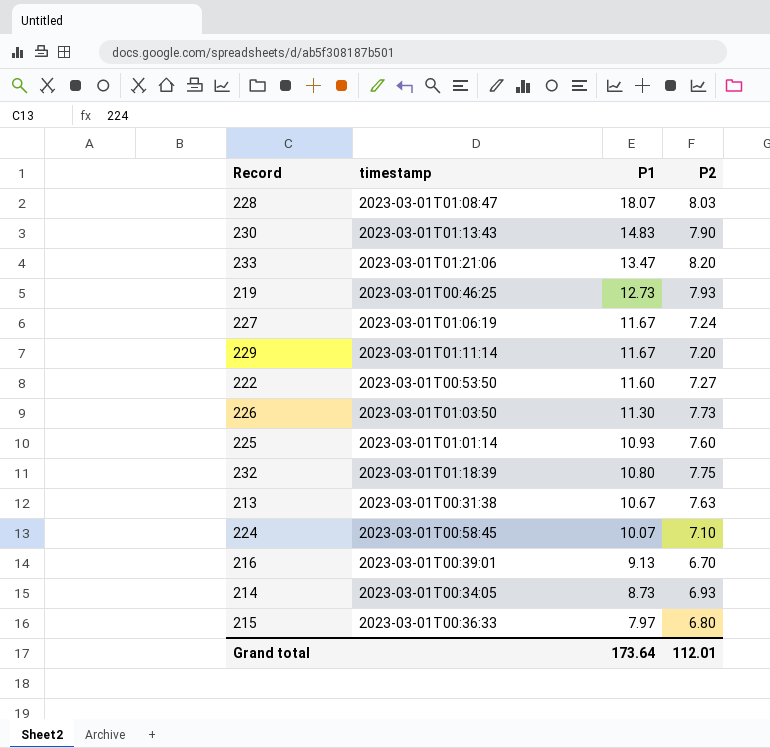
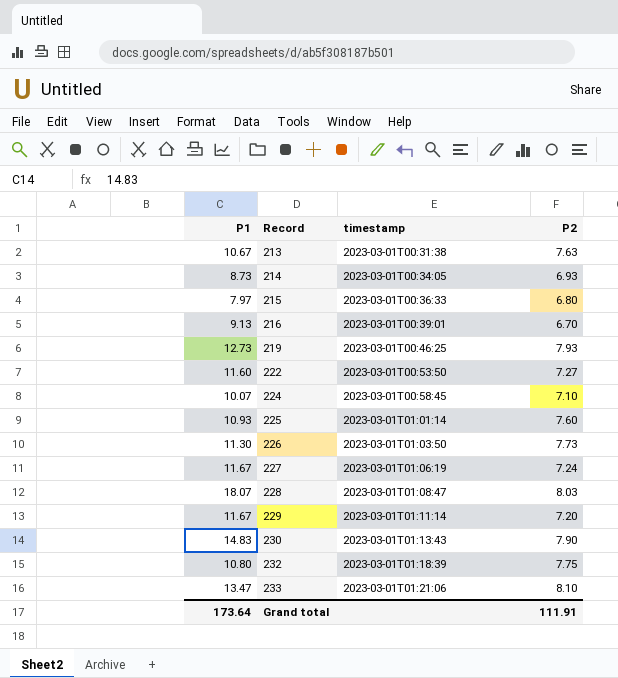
row order: P1 descending -> Record ascending
column P1 | position: 3 -> 1
233 | P2: 8.20 -> 8.10
Grand total | P2: 112.01 -> 111.91

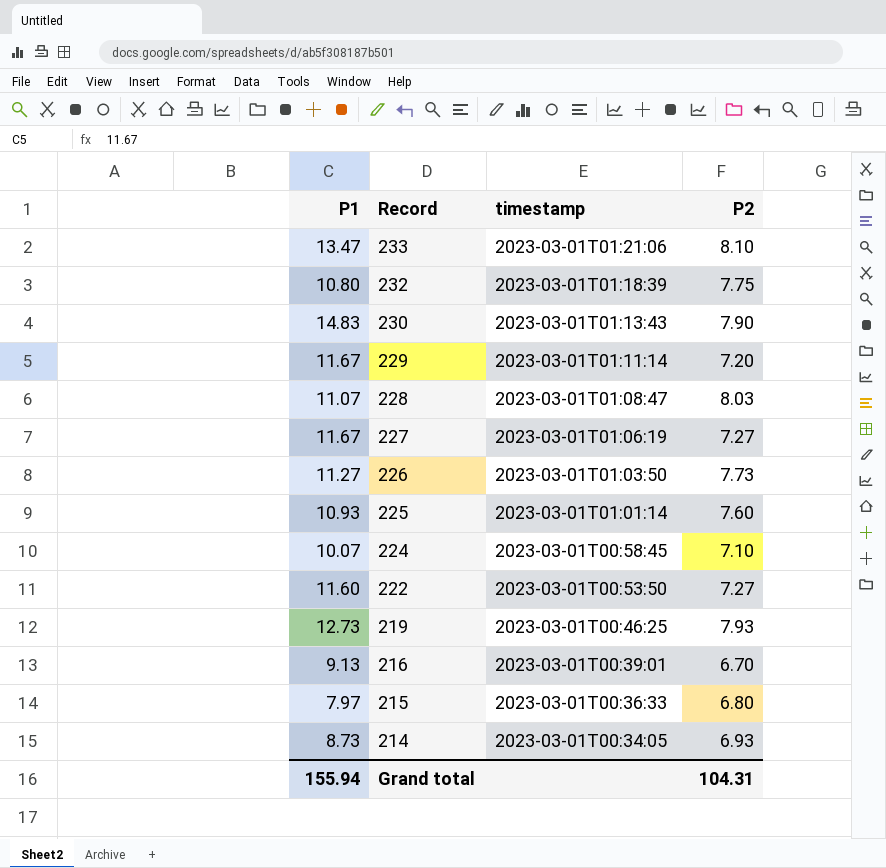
row order: Record ascending -> Record descending
row 213: 10.67 | 2023-03-01T00:31:38 | 7.63 -> none
228 | P1: 18.07 -> 11.07
227 | P2: 7.24 -> 7.27
226 | P1: 11.30 -> 11.27
Grand total | P1: 173.64 -> 155.94
Grand total | P2: 111.91 -> 104.31

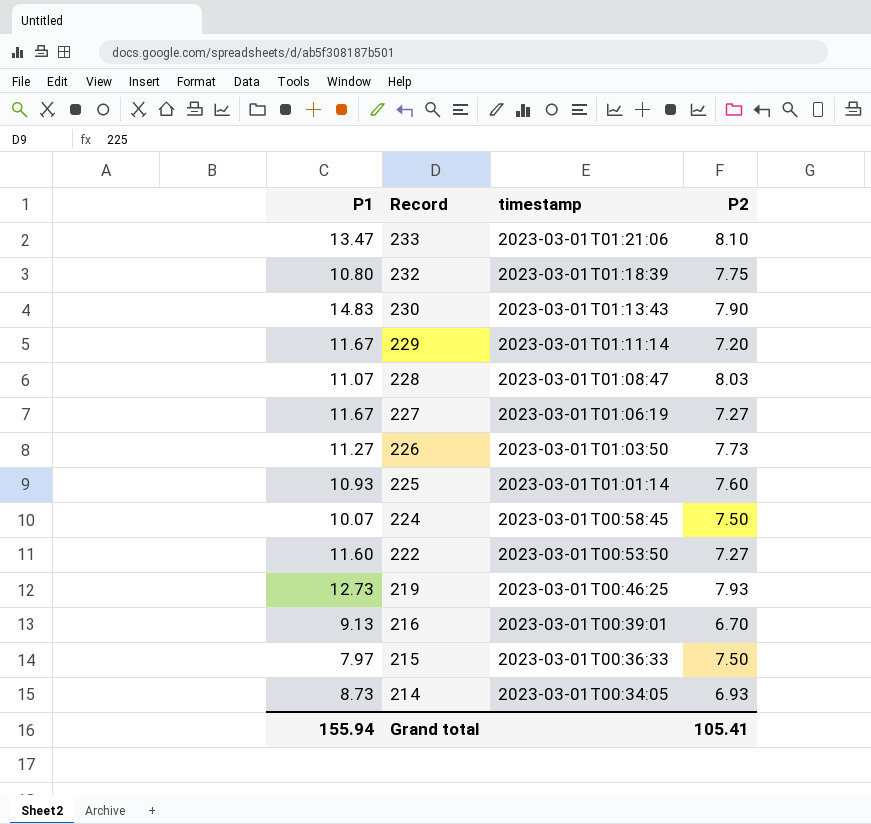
224 | P2: 7.10 -> 7.50
215 | P2: 6.80 -> 7.50
Grand total | P2: 104.31 -> 105.41

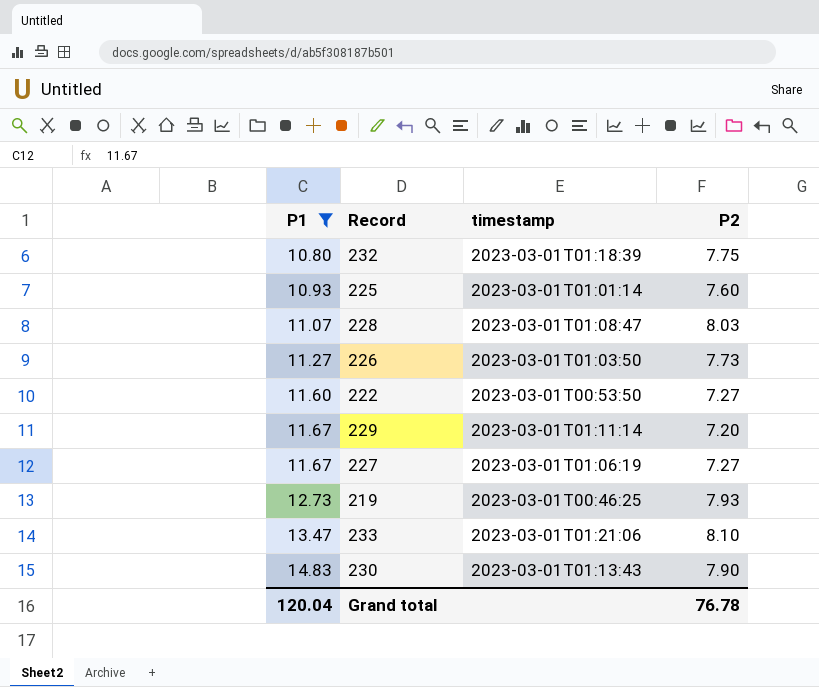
filter: none -> P1 >= 10.80
row order: Record descending -> P1 ascending
Grand total | P1: 155.94 -> 120.04
Grand total | P2: 105.41 -> 76.78

